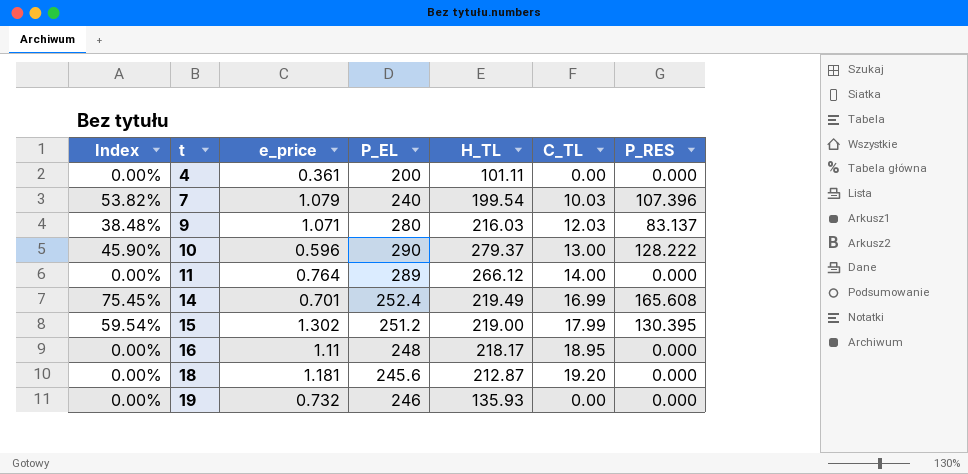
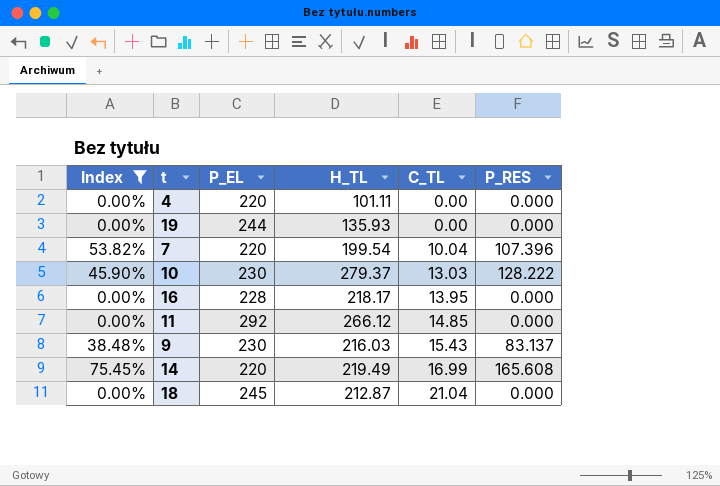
filter: none -> Index != 59.54%
row order: t ascending -> C_TL ascending
column e_price | position: 3 -> none
4 | P_EL: 200 -> 220
19 | P_EL: 246 -> 244
7 | P_EL: 240 -> 220
7 | C_TL: 10.03 -> 10.04
10 | P_EL: 290 -> 230
10 | C_TL: 13.00 -> 13.03
16 | P_EL: 248 -> 228
16 | C_TL: 18.95 -> 13.95
11 | P_EL: 289 -> 292
11 | C_TL: 14.00 -> 14.85
9 | P_EL: 280 -> 230
9 | C_TL: 12.03 -> 15.43
14 | P_EL: 252.4 -> 220
18 | P_EL: 245.6 -> 245
18 | C_TL: 19.20 -> 21.04

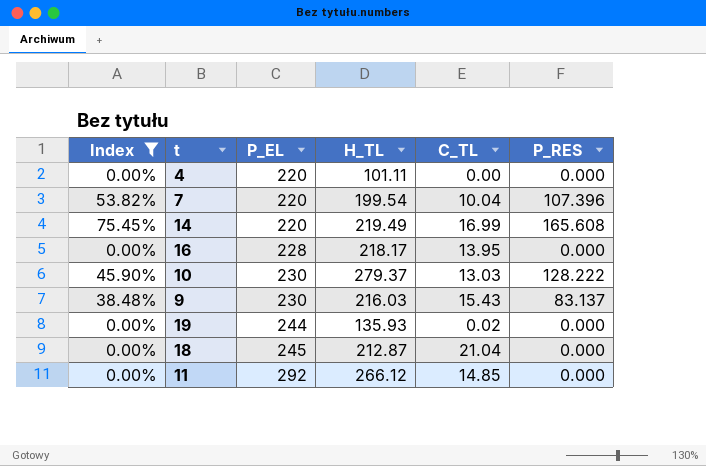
row order: C_TL ascending -> P_EL ascending
19 | C_TL: 0.00 -> 0.02

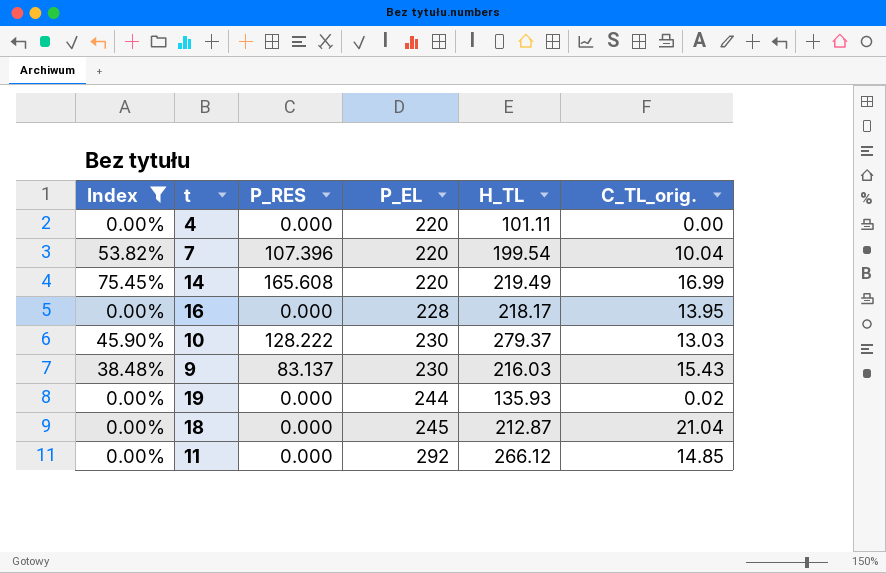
column P_RES | position: 6 -> 3
column name: C_TL -> C_TL_orig.

